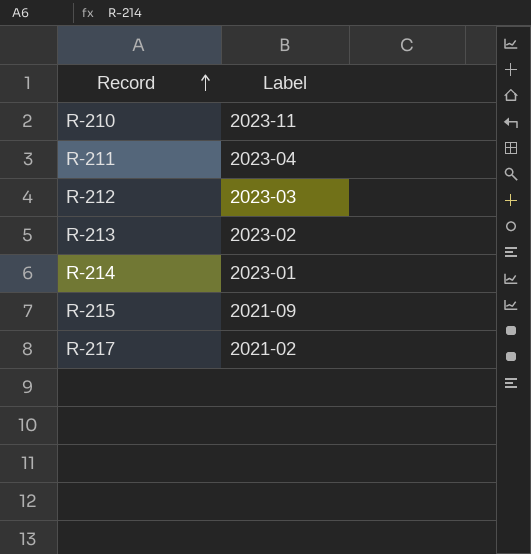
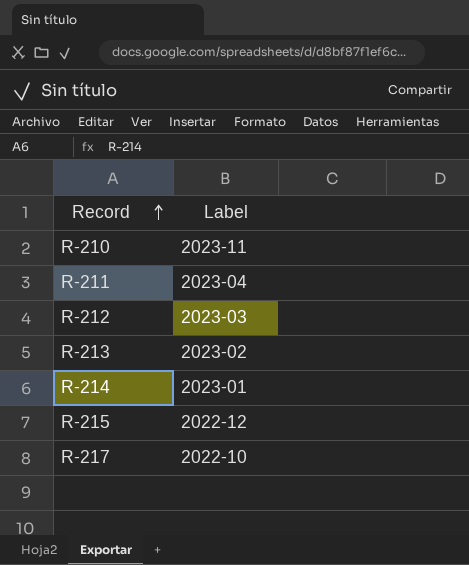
R-215 | Label: 2021-09 -> 2022-12
R-217 | Label: 2021-02 -> 2022-10

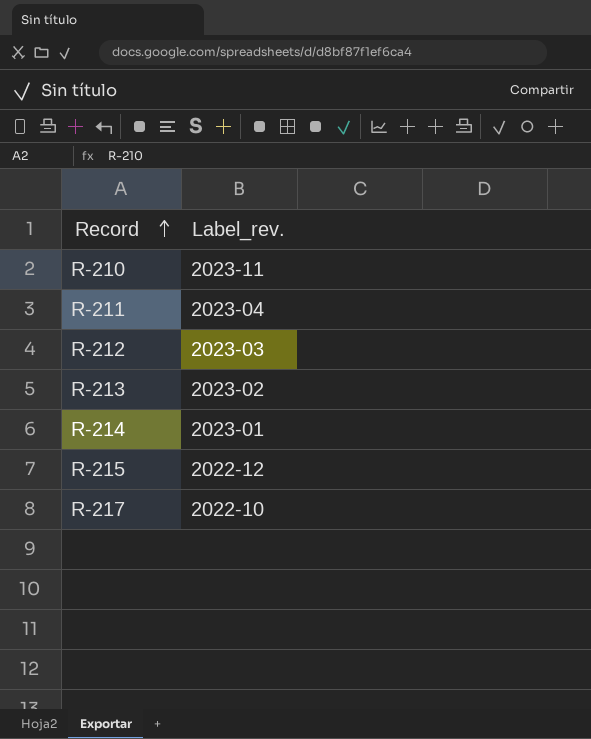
column name: Label -> Label_rev.

